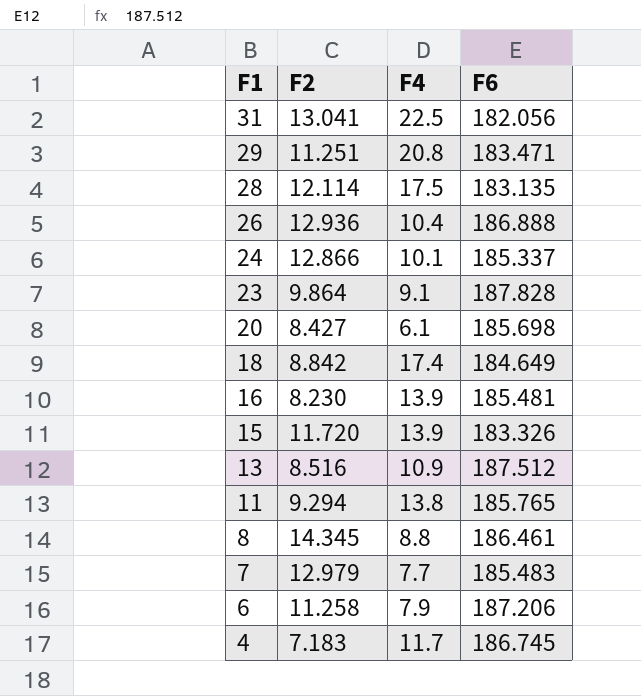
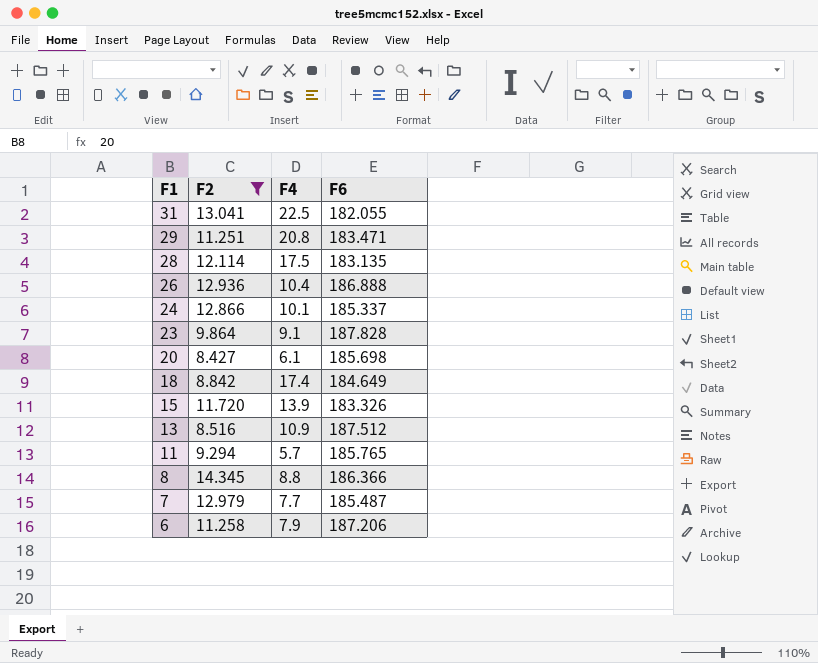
filter: none -> F2 >= 8.427
31 | F6: 182.056 -> 182.055
11 | F4: 13.8 -> 5.7
8 | F6: 186.461 -> 186.366
7 | F6: 185.483 -> 185.487

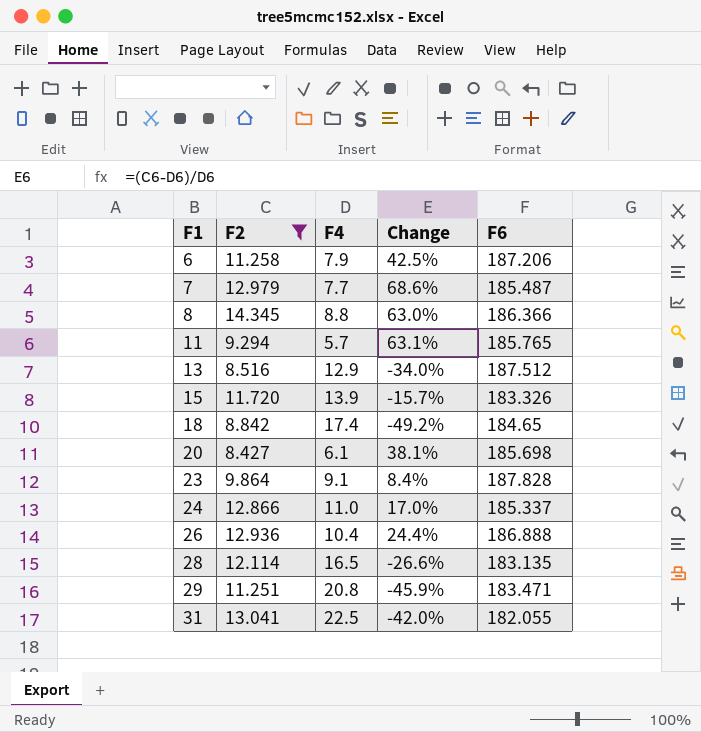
row order: F1 descending -> F1 ascending
column Change | formula: none -> ([F2] - [F4]) / [F4]
13 | F4: 10.9 -> 12.9
18 | F6: 184.649 -> 184.65
24 | F4: 10.1 -> 11.0
28 | F4: 17.5 -> 16.5

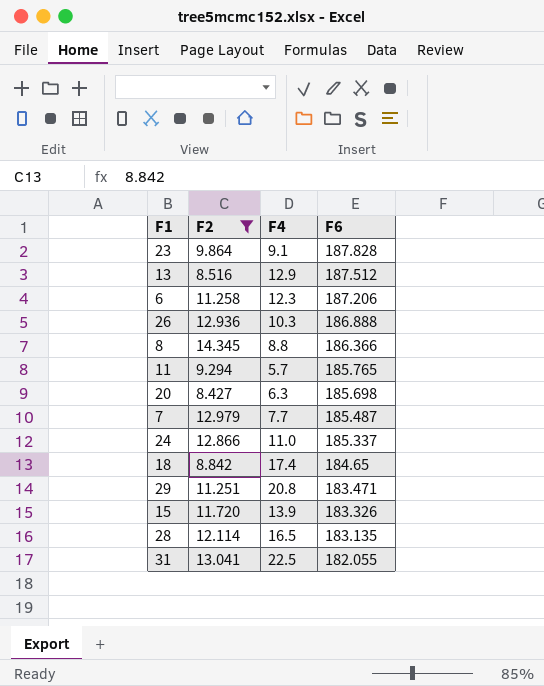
row order: F1 ascending -> F6 descending
column Change | formula: ([F2] - [F4]) / [F4] -> none
6 | F4: 7.9 -> 12.3
26 | F4: 10.4 -> 10.3
20 | F4: 6.1 -> 6.3

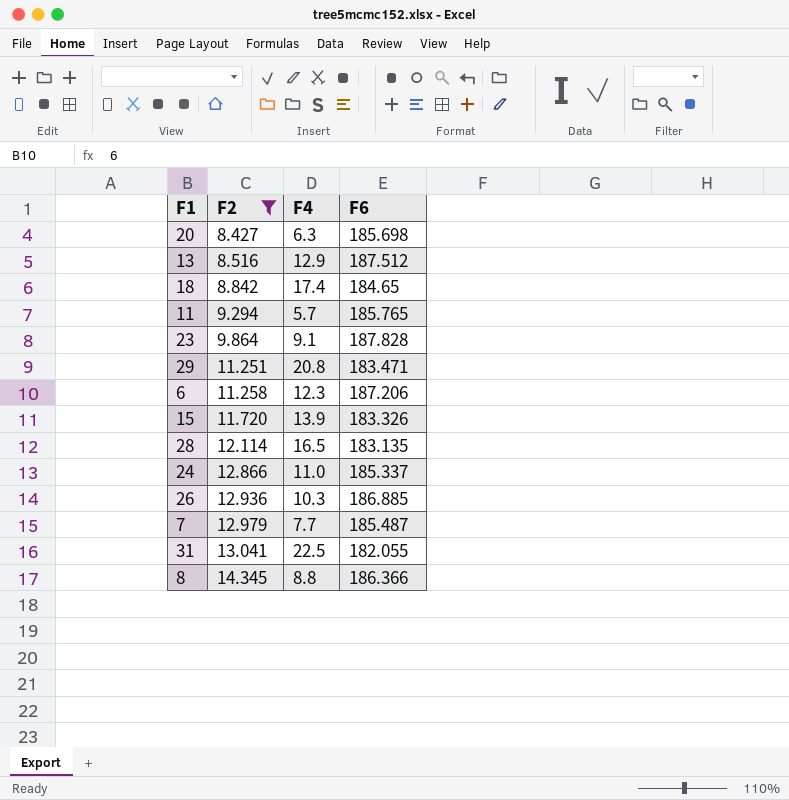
row order: F6 descending -> F2 ascending
26 | F6: 186.888 -> 186.885

